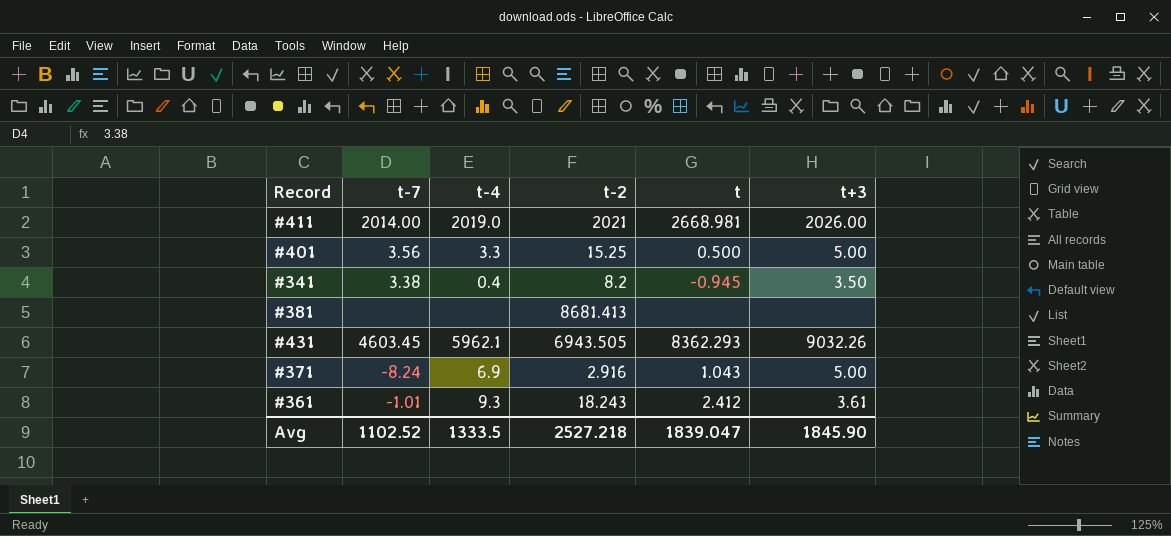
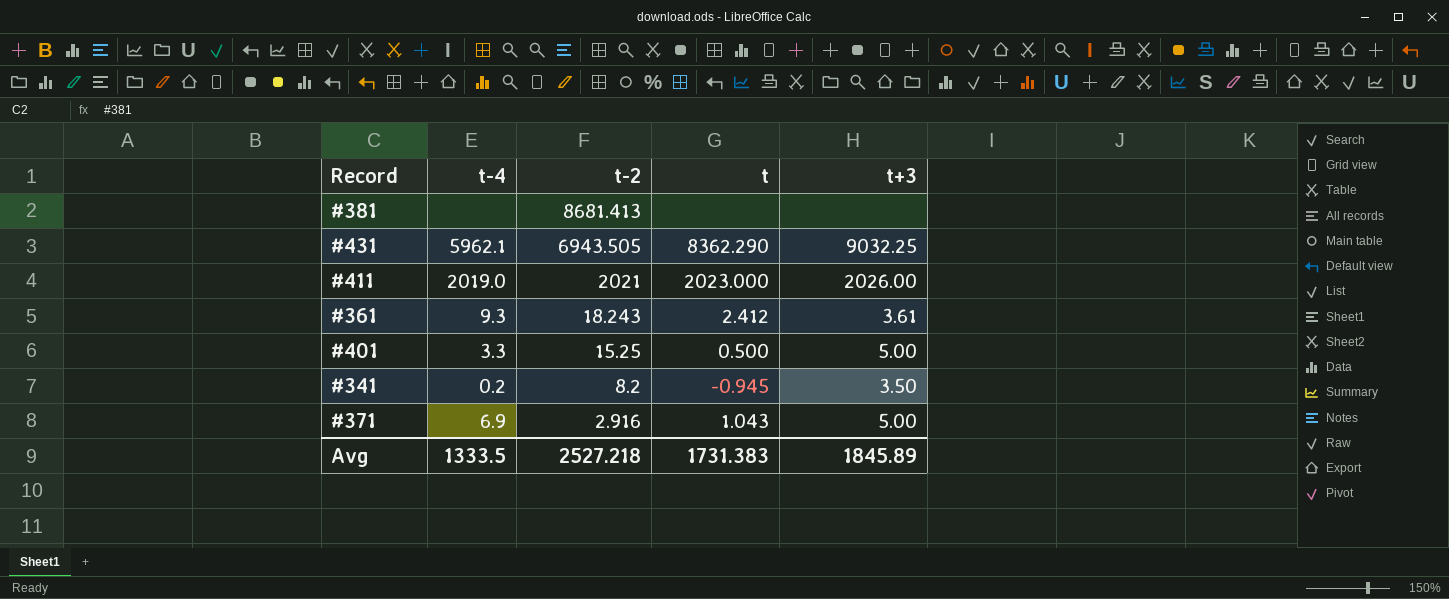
row order: none -> t-2 descending
column t-7 | position: 2 -> none
#431 | t: 8362.293 -> 8362.290
#431 | t+3: 9032.26 -> 9032.25
#411 | t: 2668.981 -> 2023.000
#341 | t-4: 0.4 -> 0.2
Avg | t: 1839.047 -> 1731.383
Avg | t+3: 1845.90 -> 1845.89

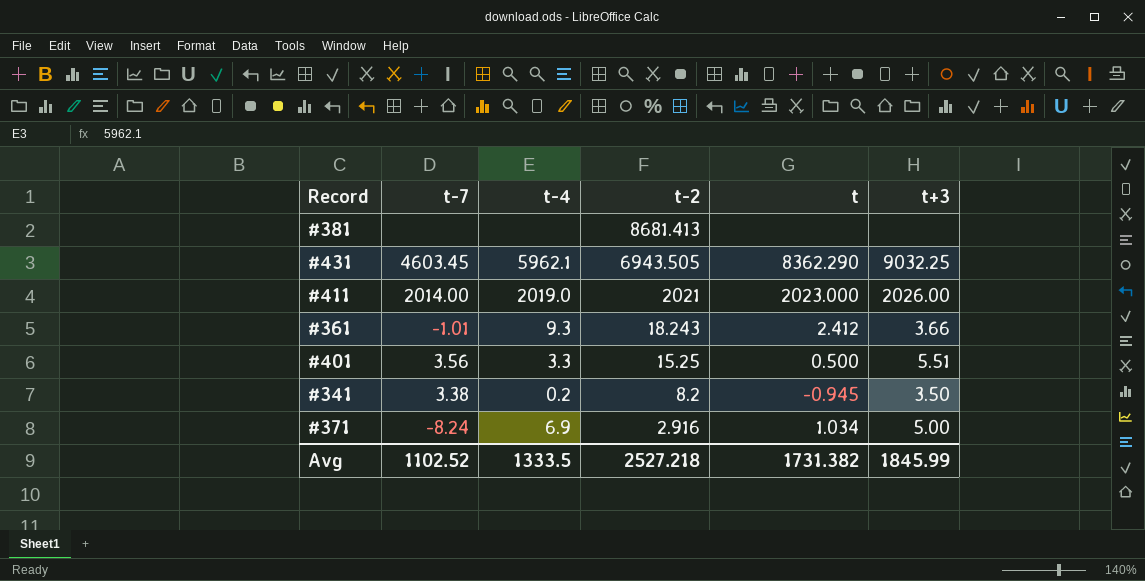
column t-7 | position: none -> 2
#361 | t+3: 3.61 -> 3.66
#401 | t+3: 5.00 -> 5.51
#371 | t: 1.043 -> 1.034
Avg | t: 1731.383 -> 1731.382
Avg | t+3: 1845.89 -> 1845.99

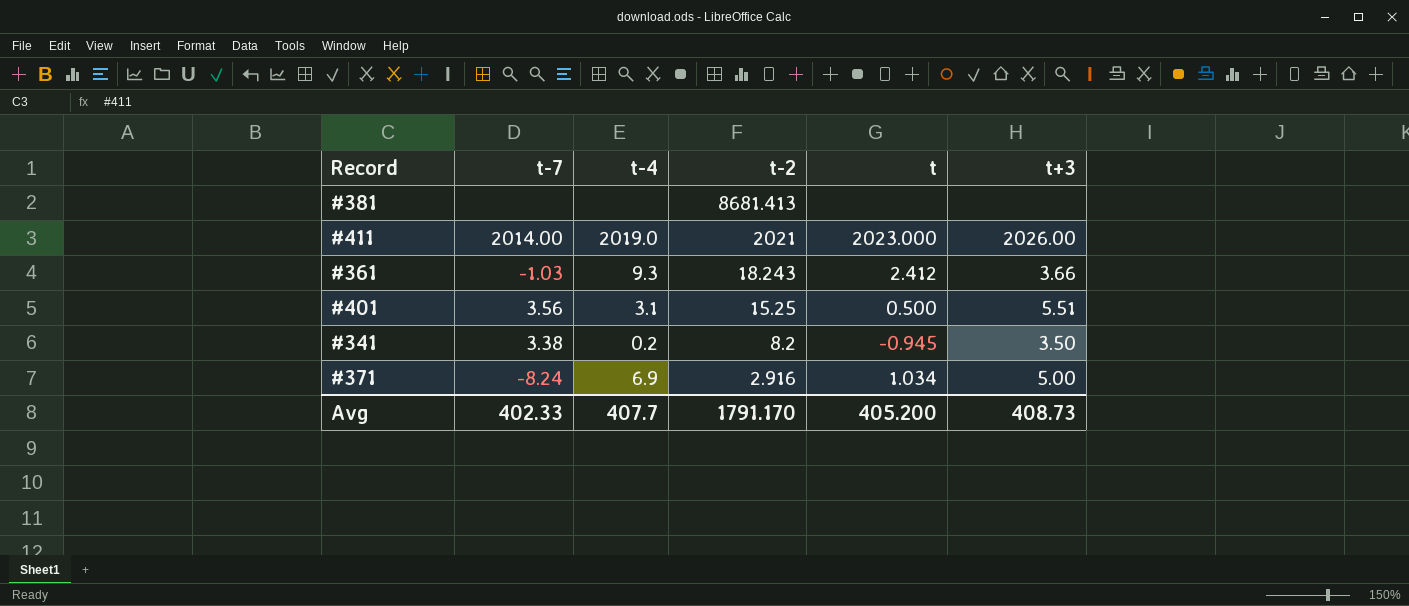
row #431: 4603.45 | 5962.1 | 6943.505 | 8362.290 | 9032.25 -> none
#361 | t-7: -1.01 -> -1.03
#401 | t-4: 3.3 -> 3.1
Avg | t-7: 1102.52 -> 402.33
Avg | t-4: 1333.5 -> 407.7
Avg | t-2: 2527.218 -> 1791.170
Avg | t: 1731.382 -> 405.200
Avg | t+3: 1845.99 -> 408.73

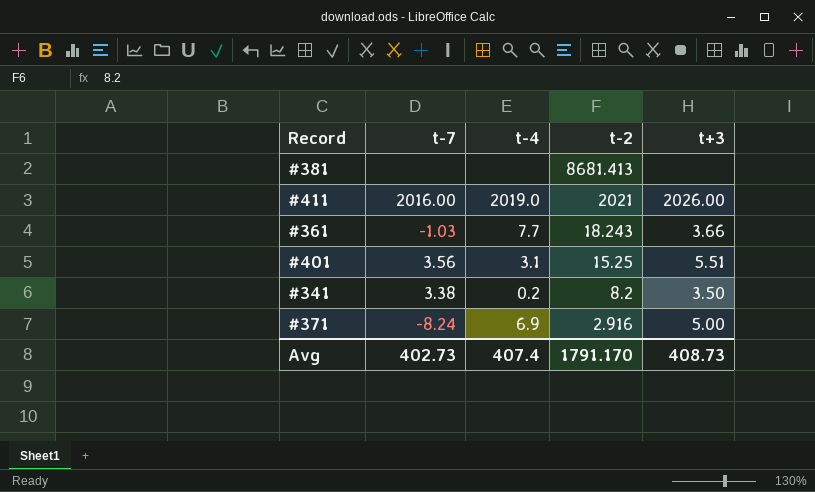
column t | position: 5 -> none
#411 | t-7: 2014.00 -> 2016.00
#361 | t-4: 9.3 -> 7.7
Avg | t-7: 402.33 -> 402.73
Avg | t-4: 407.7 -> 407.4

